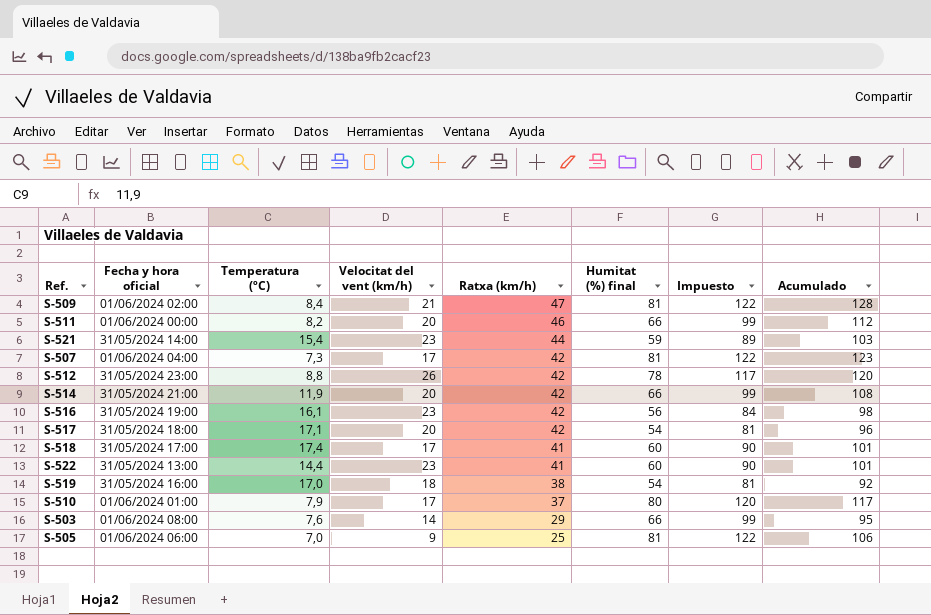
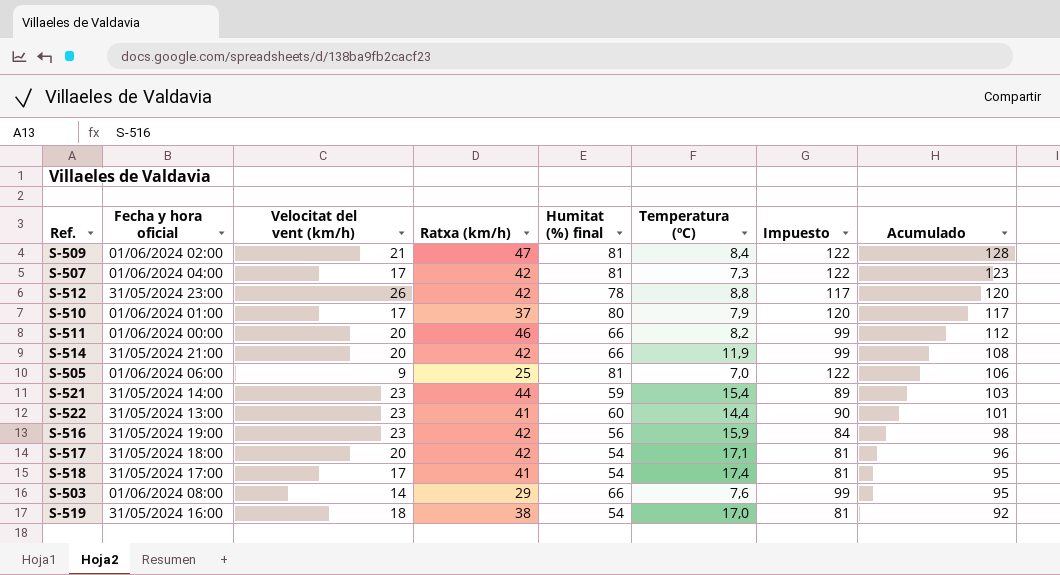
row order: Ratxa (km/h) descending -> Acumulado descending
column Temperatura (ºC) | position: 3 -> 6
S-516 | Temperatura (ºC): 16,1 -> 15,9
S-518 | Humitat (%) final: 60 -> 54
S-518 | Impuesto: 90 -> 81
S-518 | Acumulado: 101 -> 95

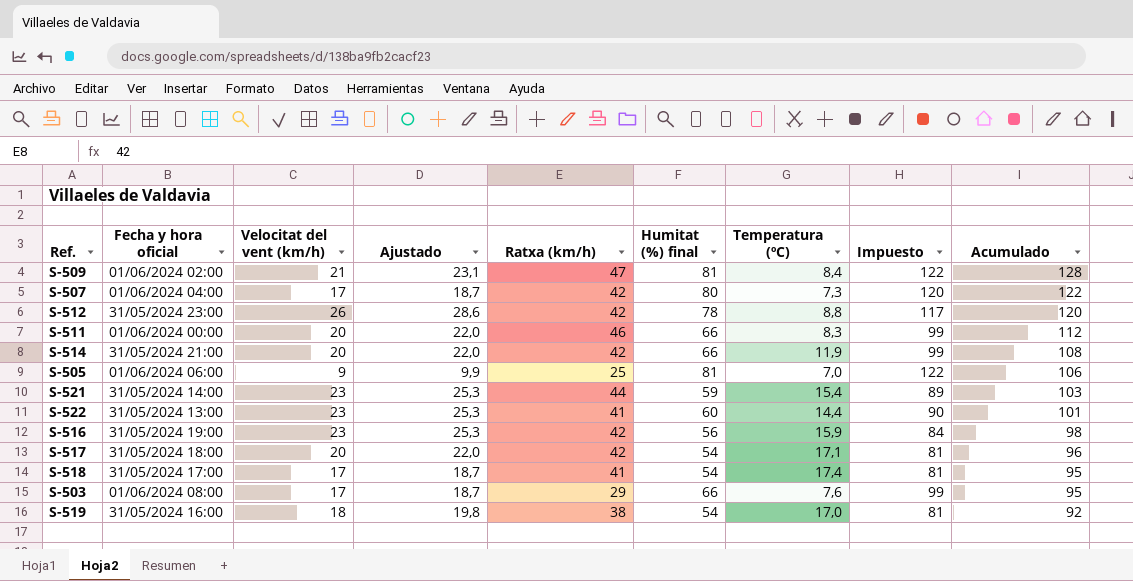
column Ajustado | formula: none -> [Velocitat del vent (km/h)] * 1,1
row S-510: 01/06/2024 01:00 | 17 | 37 | 80 | 7,9 | 120 | 117 -> none
S-507 | Humitat (%) final: 81 -> 80
S-507 | Impuesto: 122 -> 120
S-507 | Acumulado: 123 -> 122
S-511 | Temperatura (ºC): 8,2 -> 8,3
S-503 | Velocitat del vent (km/h): 14 -> 17

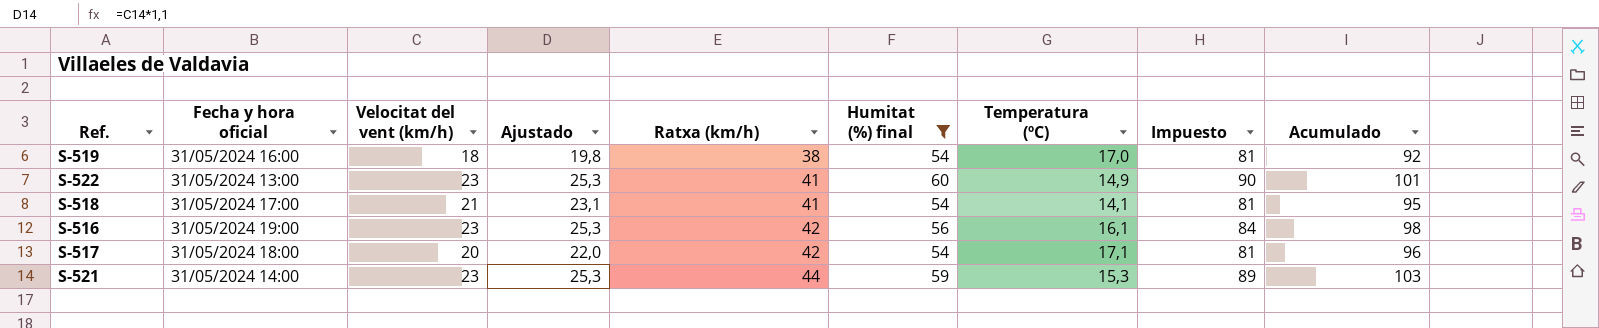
filter: none -> Humitat (%) final <= 60
row order: Acumulado descending -> Ratxa (km/h) ascending
S-522 | Temperatura (ºC): 14,4 -> 14,9
S-518 | Velocitat del vent (km/h): 17 -> 21
S-518 | Ajustado: 18,7 -> 23,1
S-518 | Temperatura (ºC): 17,4 -> 14,1
S-516 | Temperatura (ºC): 15,9 -> 16,1
S-521 | Temperatura (ºC): 15,4 -> 15,3

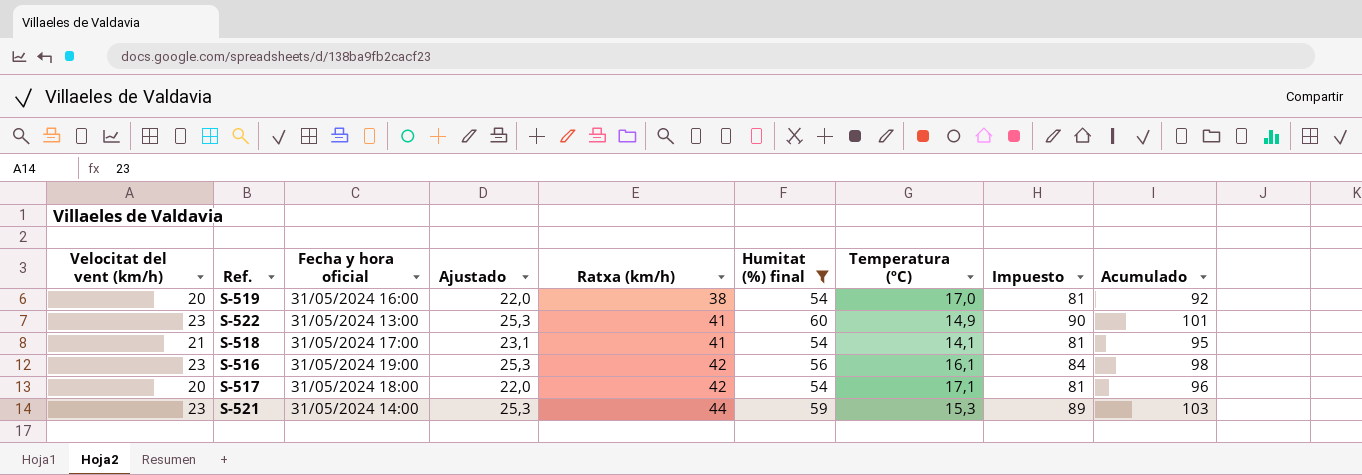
column Velocitat del vent (km/h) | position: 3 -> 1
S-519 | Velocitat del vent (km/h): 18 -> 20
S-519 | Ajustado: 19,8 -> 22,0

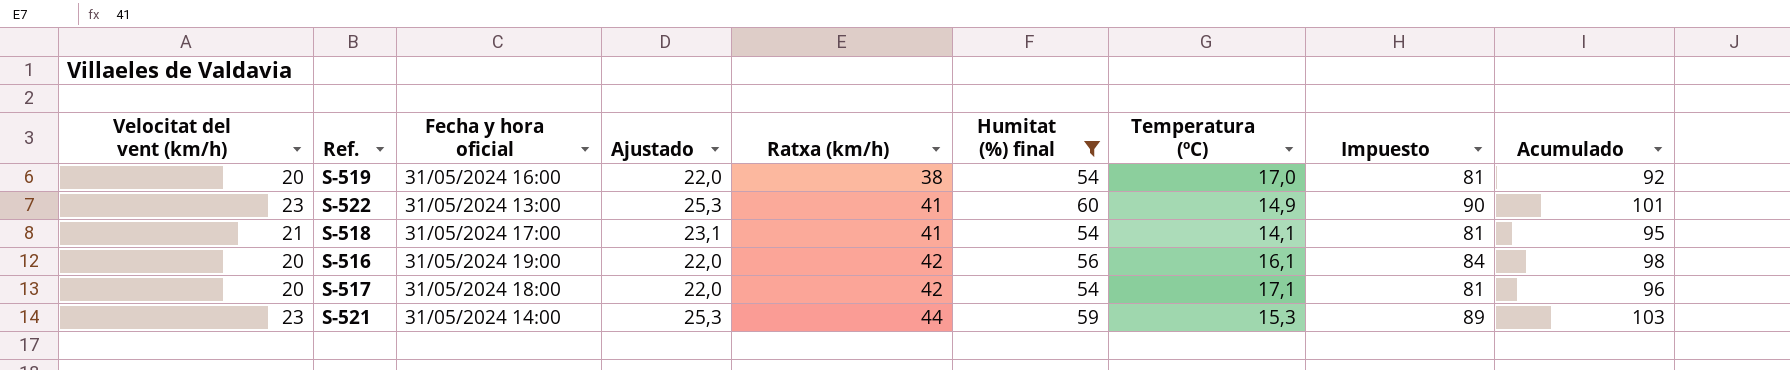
S-516 | Velocitat del vent (km/h): 23 -> 20
S-516 | Ajustado: 25,3 -> 22,0

